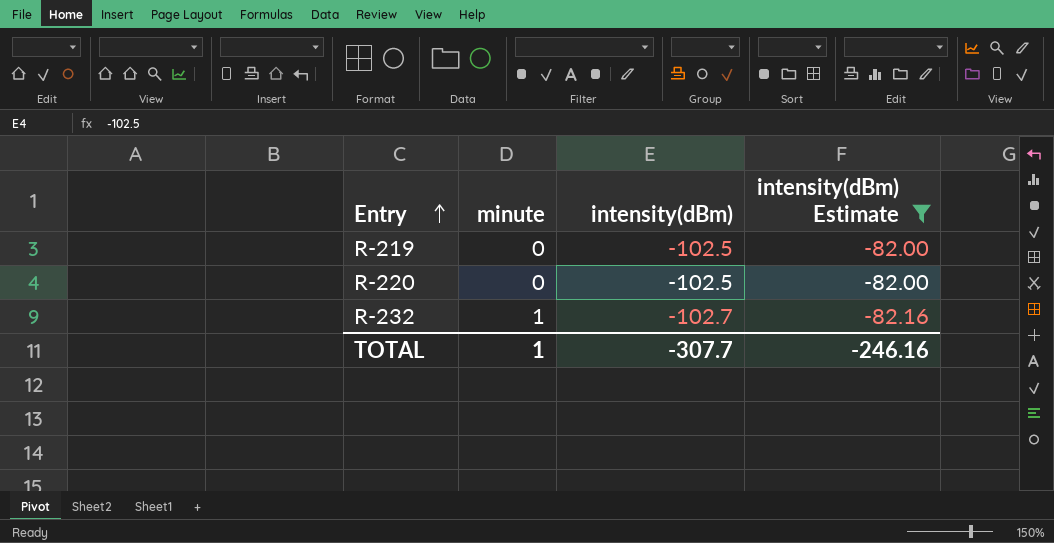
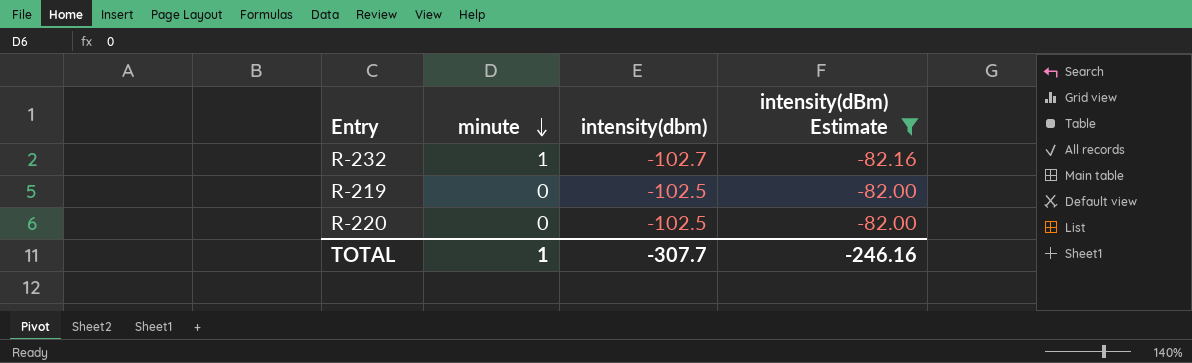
row order: Entry ascending -> minute descending
column name: intensity(dBm) -> intensity(dbm)

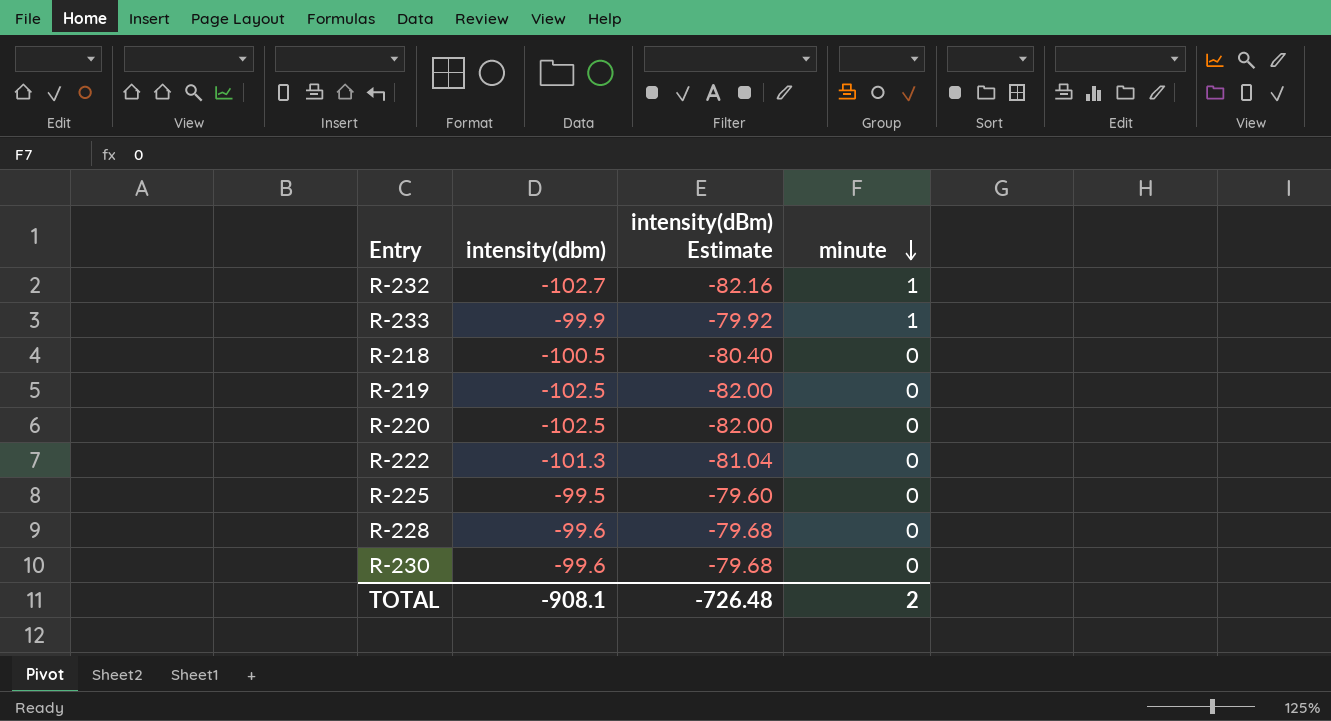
filter: intensity(dBm) Estimate <= -82.00 -> none
column minute | position: 2 -> 4
TOTAL | intensity(dbm): -307.7 -> -908.1
TOTAL | intensity(dBm) Estimate: -246.16 -> -726.48
TOTAL | minute: 1 -> 2

